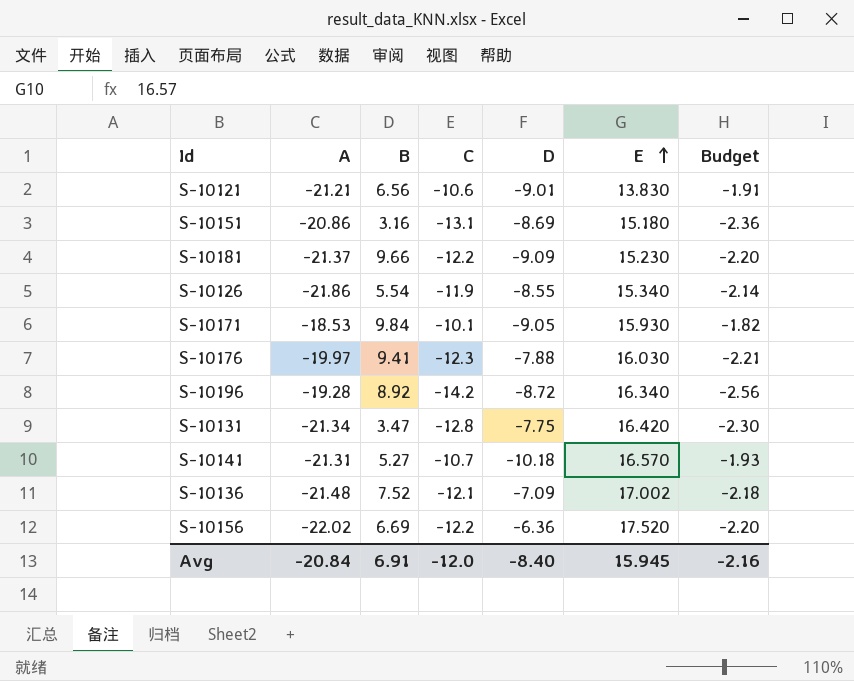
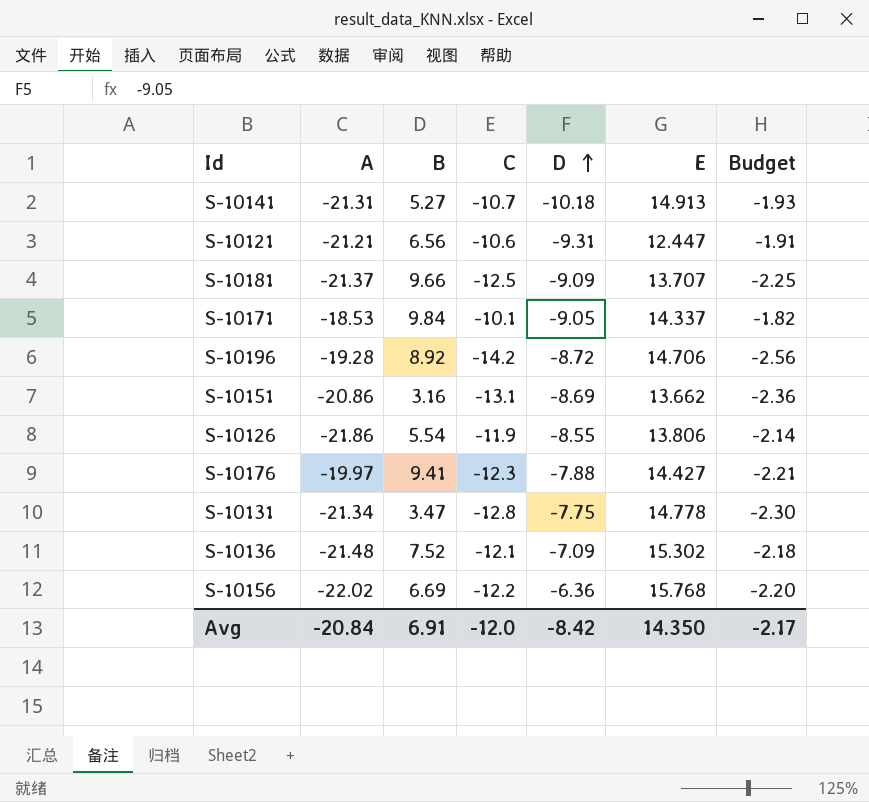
row order: E ascending -> D ascending
S-10141 | E: 16.570 -> 14.913
S-10121 | D: -9.01 -> -9.31
S-10121 | E: 13.830 -> 12.447
S-10181 | C: -12.2 -> -12.5
S-10181 | E: 15.230 -> 13.707
S-10181 | Budget: -2.20 -> -2.25
S-10171 | E: 15.930 -> 14.337
S-10196 | E: 16.340 -> 14.706
S-10151 | E: 15.180 -> 13.662
S-10126 | E: 15.340 -> 13.806
S-10176 | E: 16.030 -> 14.427
S-10131 | E: 16.420 -> 14.778
S-10136 | E: 17.002 -> 15.302
S-10156 | E: 17.520 -> 15.768
Avg | D: -8.40 -> -8.42
Avg | E: 15.945 -> 14.350
Avg | Budget: -2.16 -> -2.17

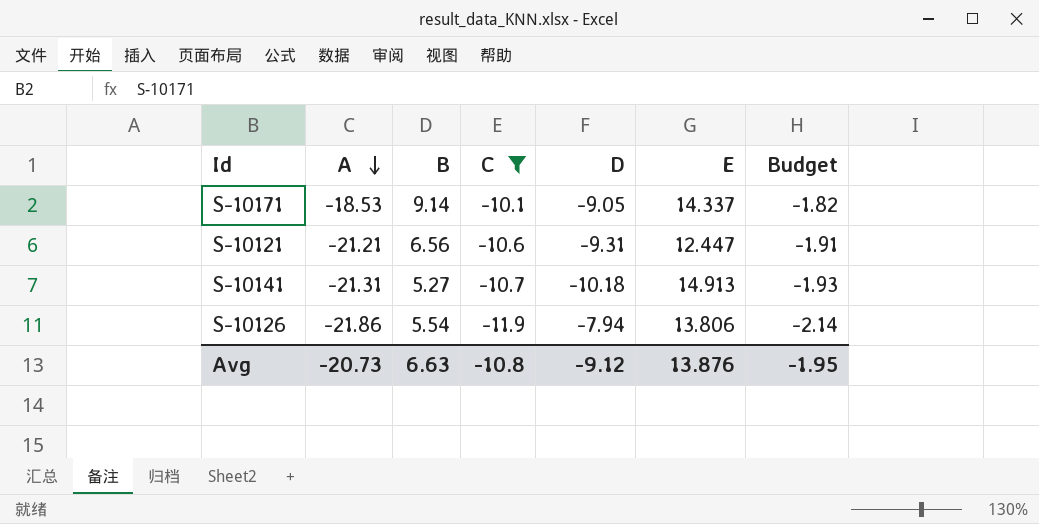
filter: none -> C >= -11.9
row order: D ascending -> A descending
S-10171 | B: 9.84 -> 9.14
S-10126 | D: -8.55 -> -7.94
Avg | A: -20.84 -> -20.73
Avg | B: 6.91 -> 6.63
Avg | C: -12.0 -> -10.8
Avg | D: -8.42 -> -9.12
Avg | E: 14.350 -> 13.876
Avg | Budget: -2.17 -> -1.95

